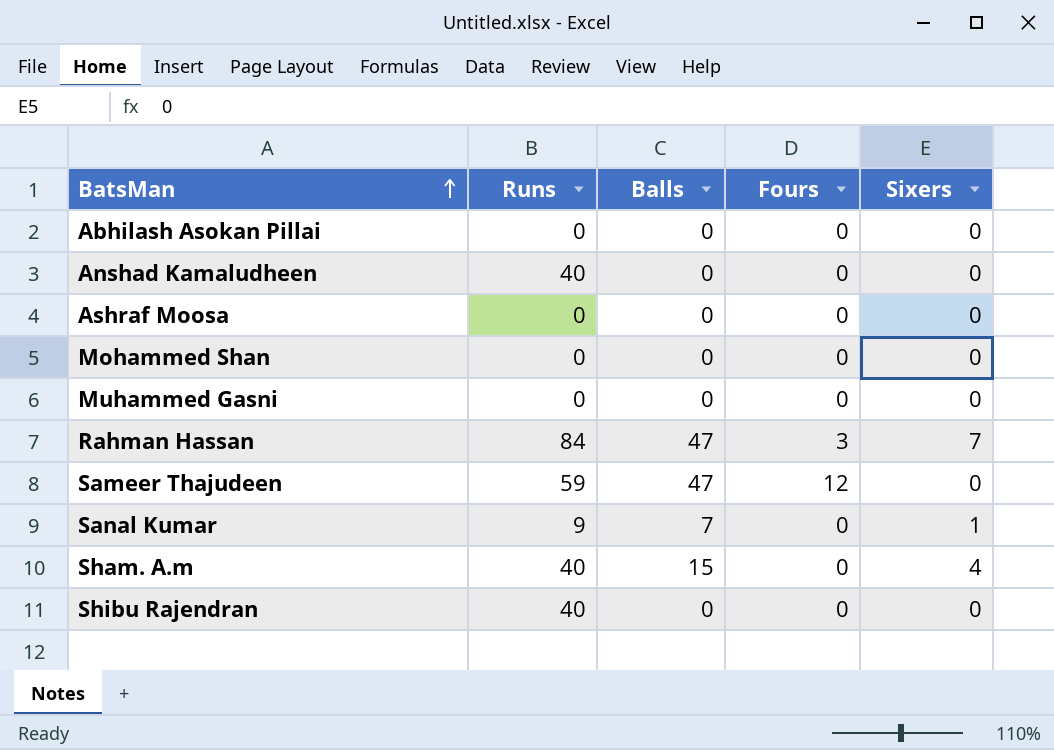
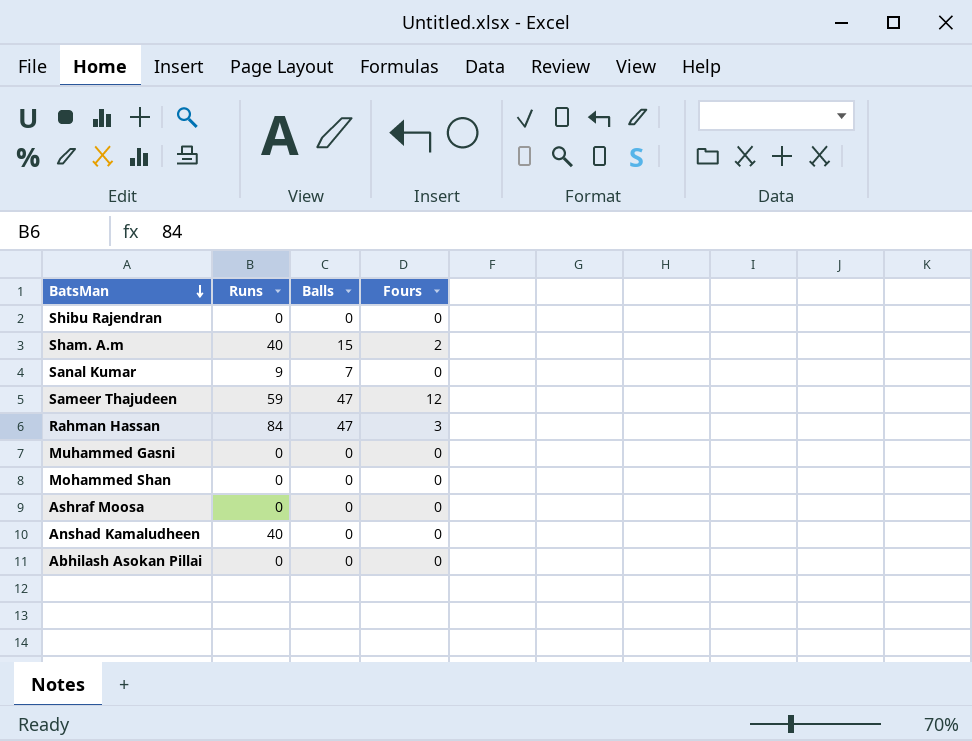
row order: BatsMan ascending -> BatsMan descending
column Sixers | position: 5 -> none
Shibu Rajendran | Runs: 40 -> 0
Sham. A.m | Fours: 0 -> 2

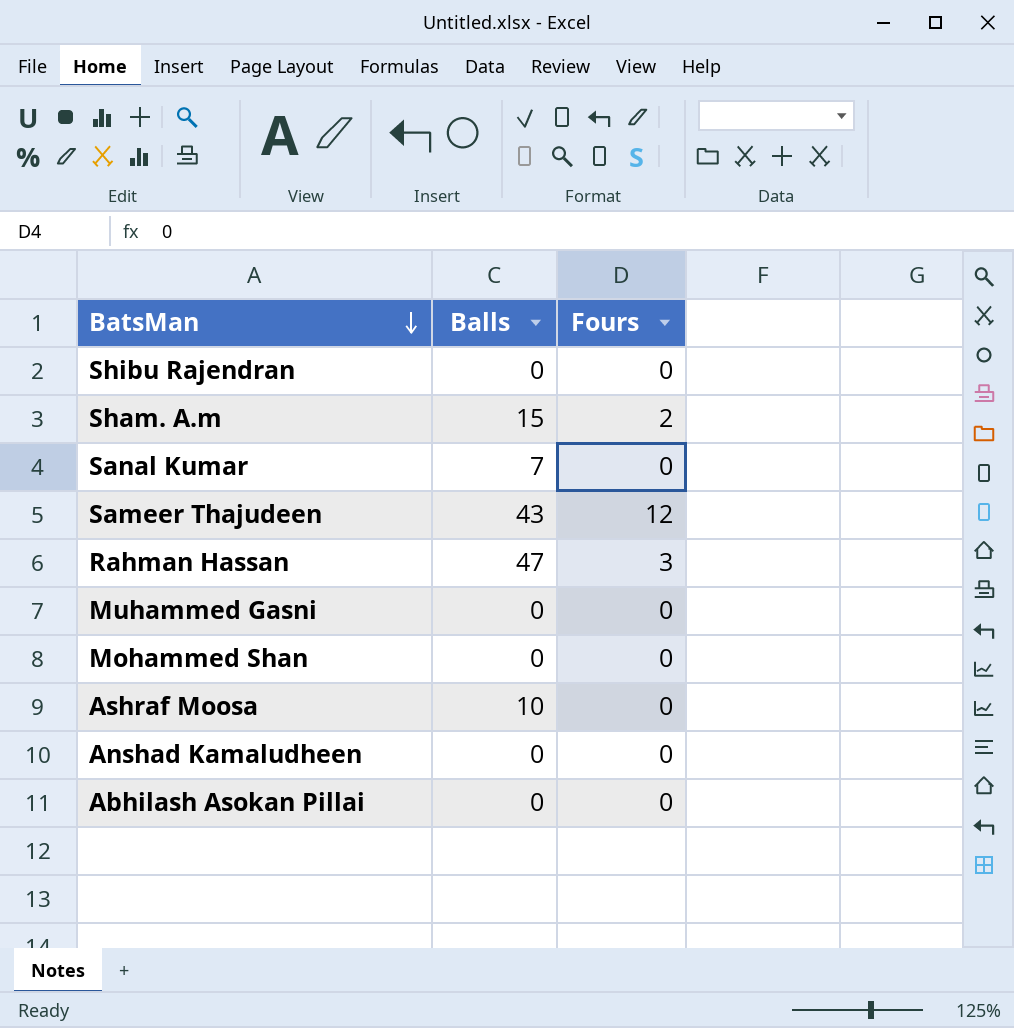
column Runs | position: 2 -> none
Sameer Thajudeen | Balls: 47 -> 43
Ashraf Moosa | Balls: 0 -> 10

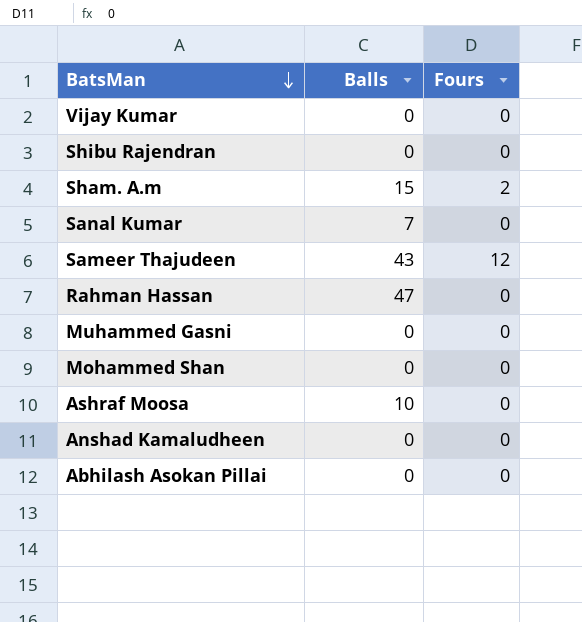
row Vijay Kumar: none -> 0 | 0
Rahman Hassan | Fours: 3 -> 0

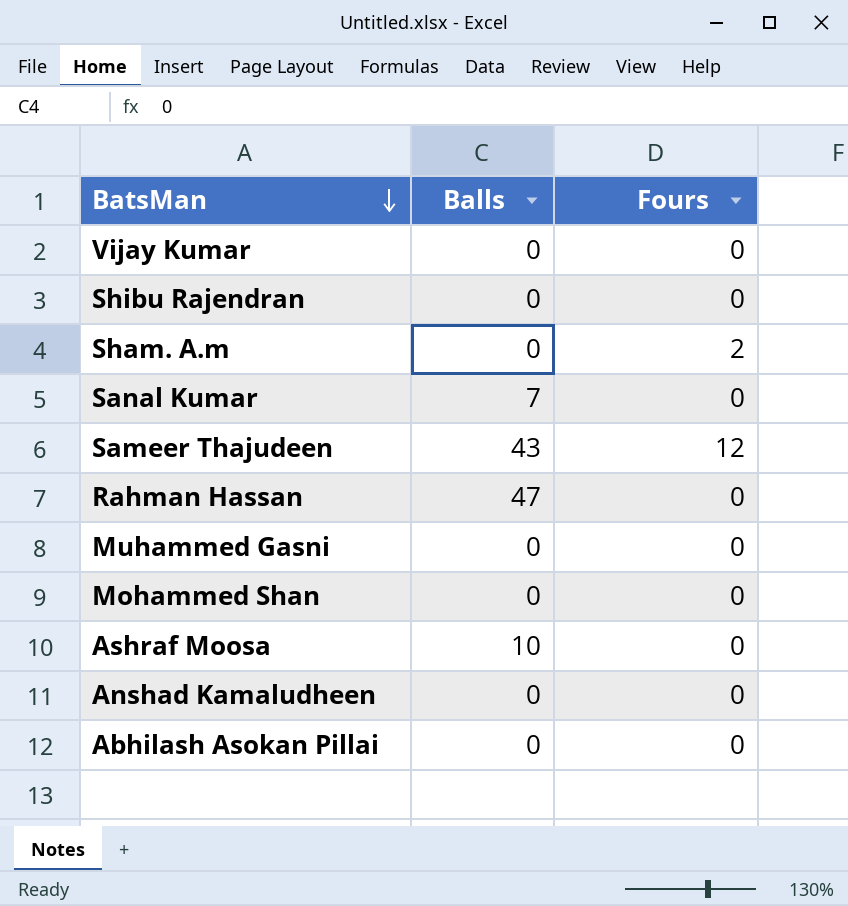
Sham. A.m | Balls: 15 -> 0

